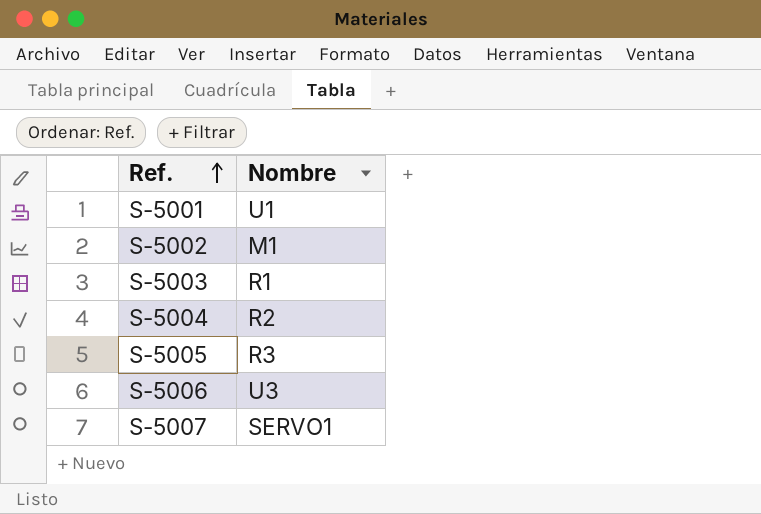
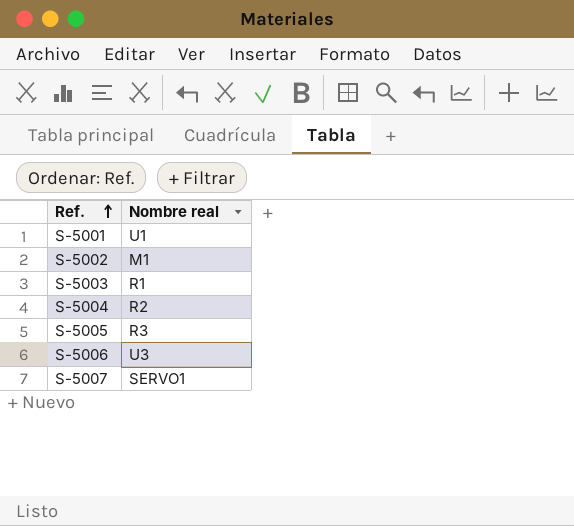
column name: Nombre -> Nombre real

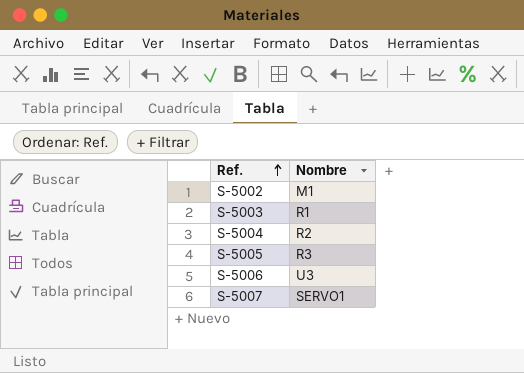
column name: Nombre real -> Nombre
row S-5001: U1 -> none

